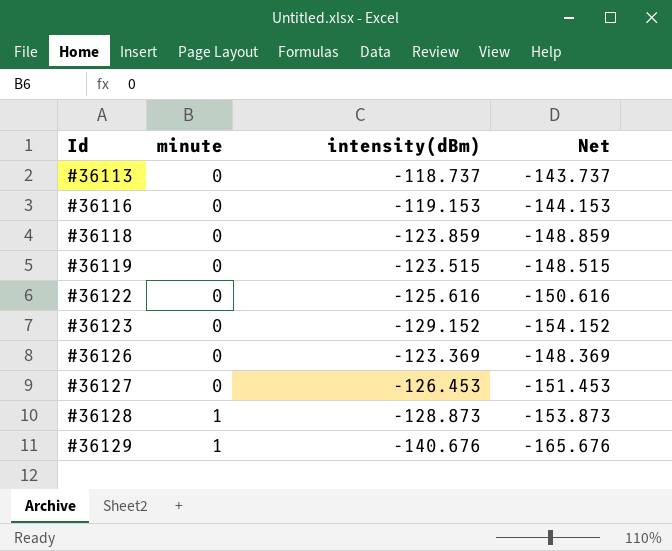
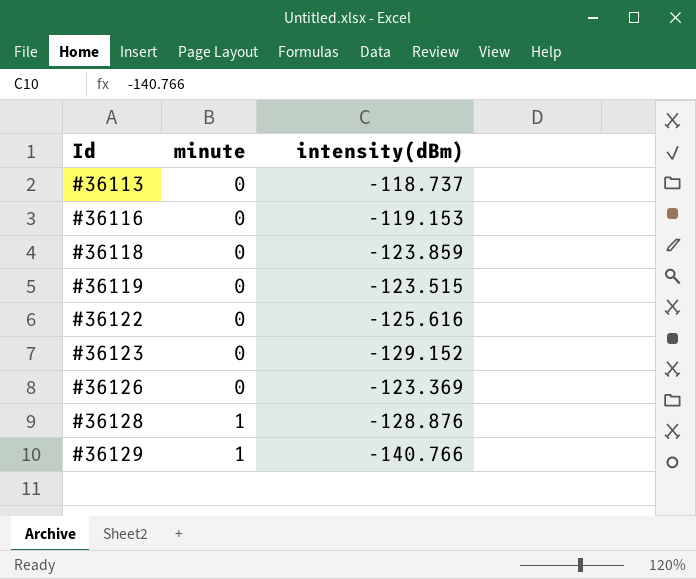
column Net | formula: [intensity(dBm)] - 25 -> none
row #36127: 0 | -126.453 | -151.453 -> none
#36128 | intensity(dBm): -128.873 -> -128.876
#36129 | intensity(dBm): -140.676 -> -140.766

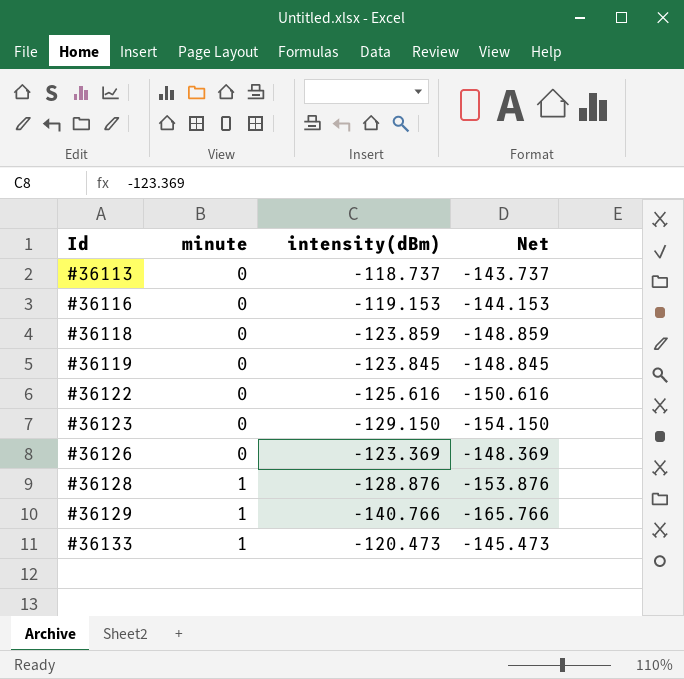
column Net | formula: none -> [intensity(dBm)] - 25
#36119 | intensity(dBm): -123.515 -> -123.845
#36123 | intensity(dBm): -129.152 -> -129.150
row #36133: none -> 1 | -120.473 | -145.473

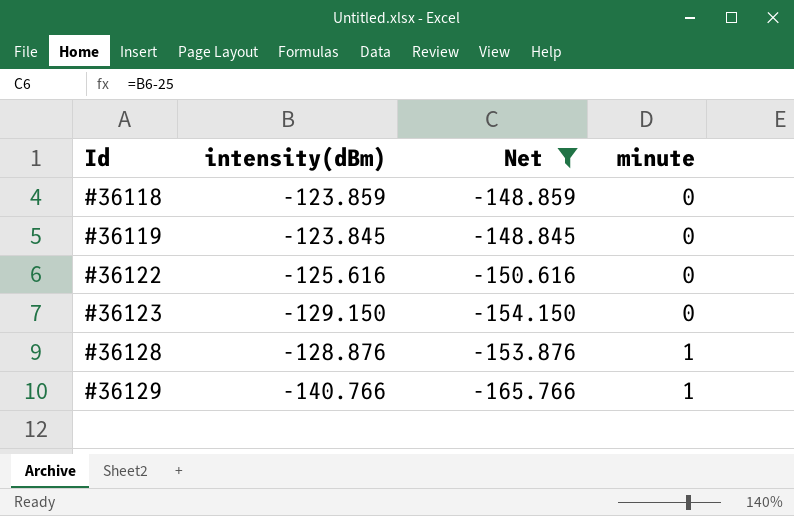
filter: none -> Net <= -148.845
column minute | position: 2 -> 4

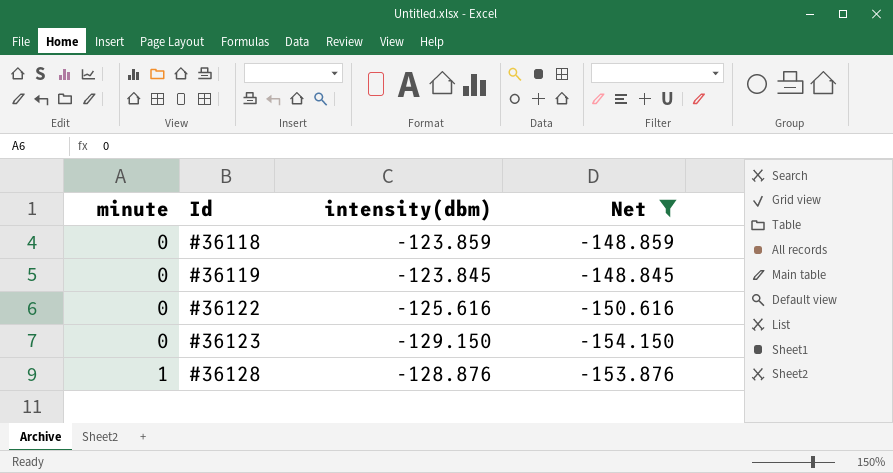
column minute | position: 4 -> 1
column name: intensity(dBm) -> intensity(dbm)
row #36129: -140.766 | -165.766 | 1 -> none

